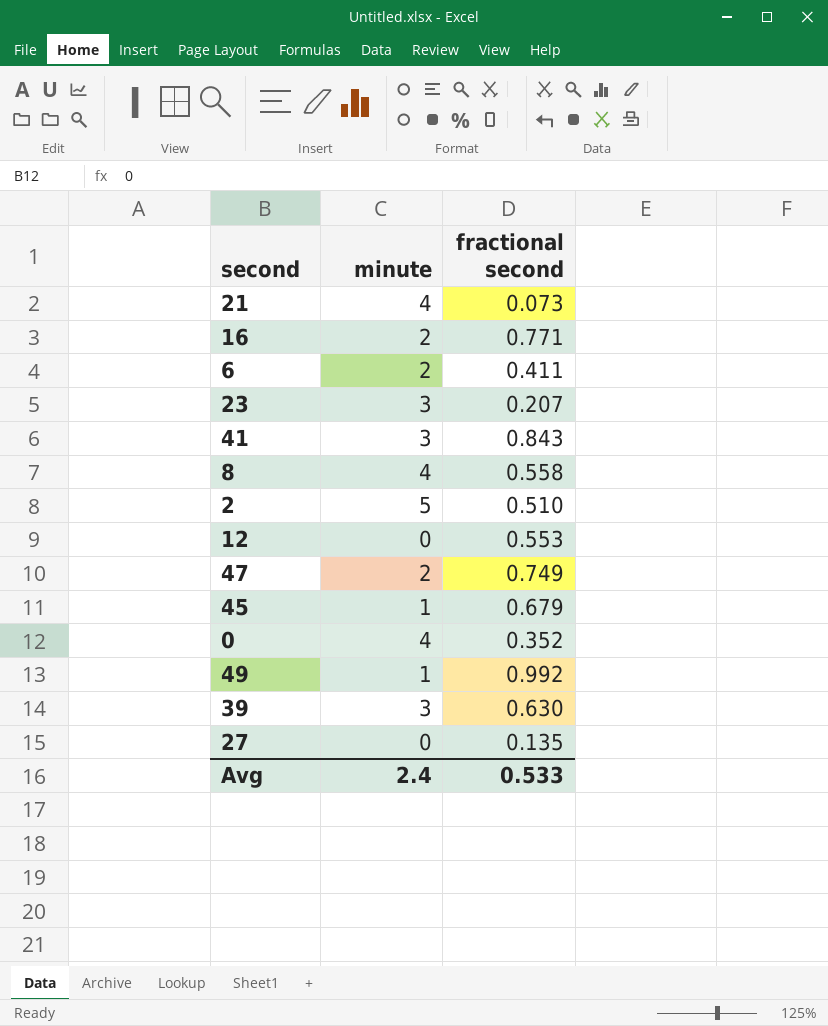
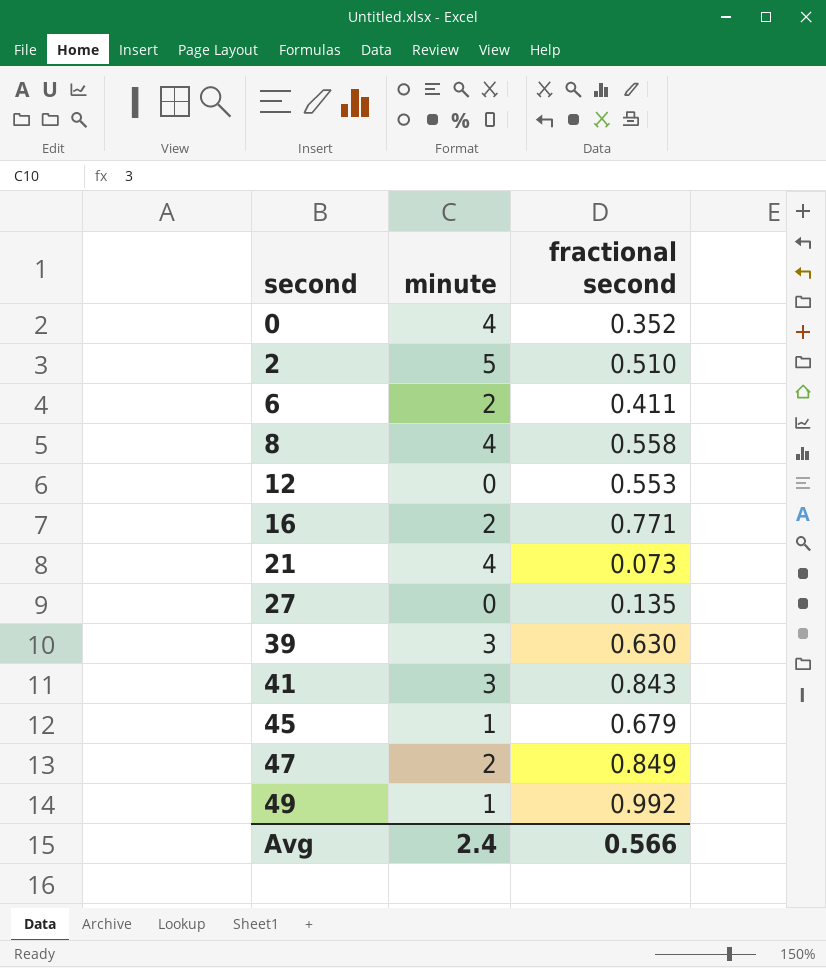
row order: none -> second ascending
row 23: 3 | 0.207 -> none
47 | fractional second: 0.749 -> 0.849
Avg | fractional second: 0.533 -> 0.566

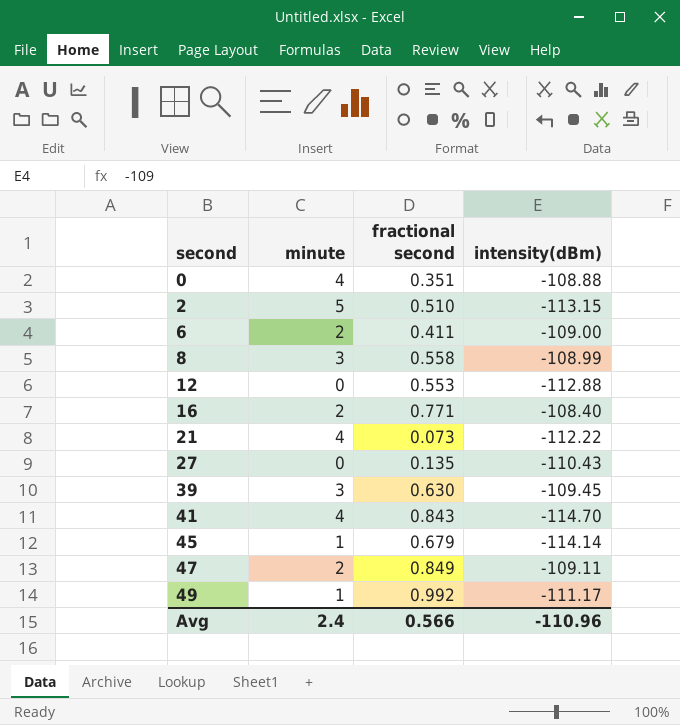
column intensity(dBm) | position: none -> 4
0 | fractional second: 0.352 -> 0.351
8 | minute: 4 -> 3
41 | minute: 3 -> 4

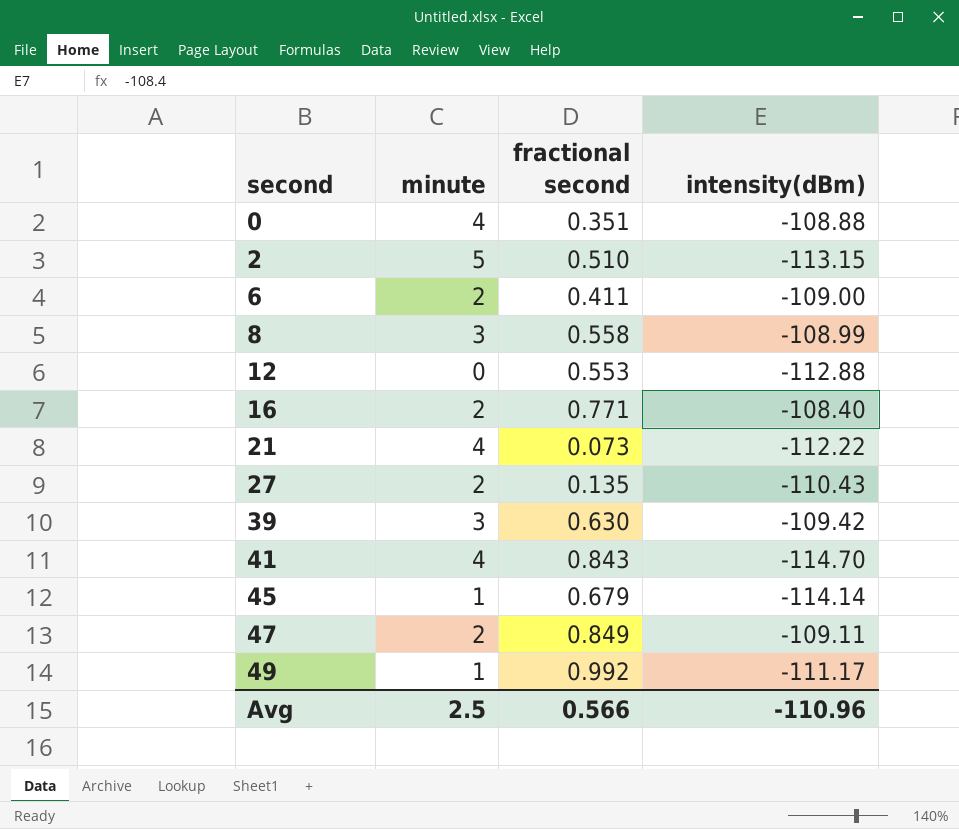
27 | minute: 0 -> 2
39 | intensity(dBm): -109.45 -> -109.42
Avg | minute: 2.4 -> 2.5

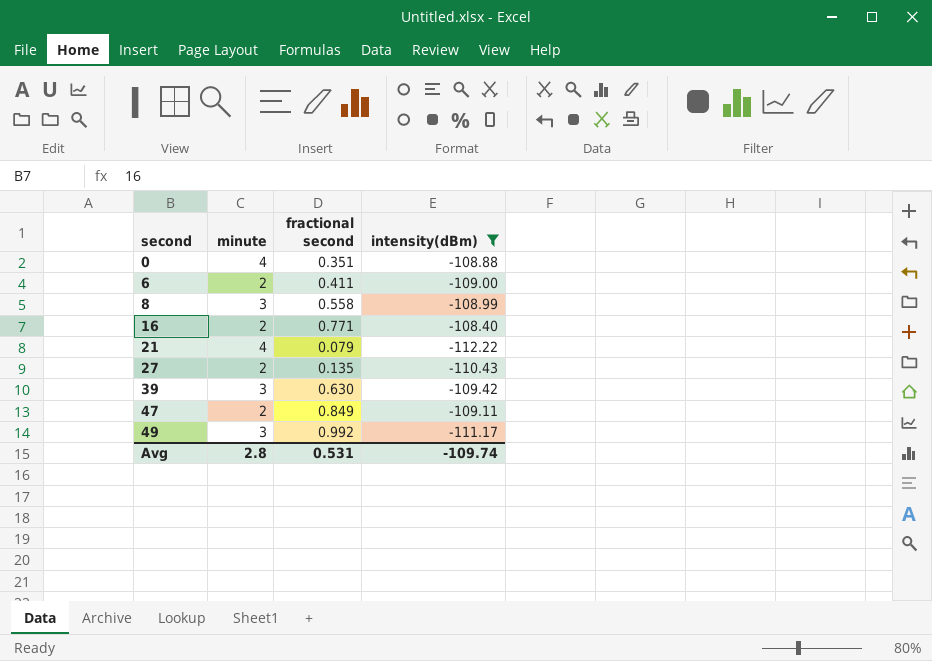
filter: none -> intensity(dBm) >= -112.22
21 | fractional second: 0.073 -> 0.079
49 | minute: 1 -> 3
Avg | minute: 2.5 -> 2.8
Avg | fractional second: 0.566 -> 0.531
Avg | intensity(dBm): -110.96 -> -109.74

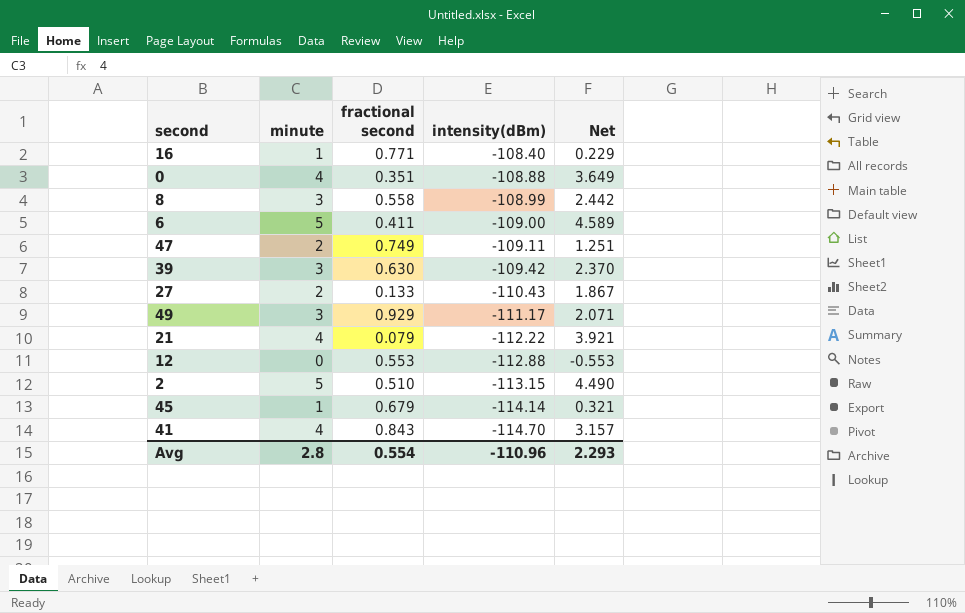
filter: intensity(dBm) >= -112.22 -> none
row order: second ascending -> intensity(dBm) descending
column Net | formula: none -> [minute] - [fractional second]
16 | minute: 2 -> 1
6 | minute: 2 -> 5
47 | fractional second: 0.849 -> 0.749
27 | fractional second: 0.135 -> 0.133
49 | fractional second: 0.992 -> 0.929
Avg | fractional second: 0.531 -> 0.554
Avg | intensity(dBm): -109.74 -> -110.96

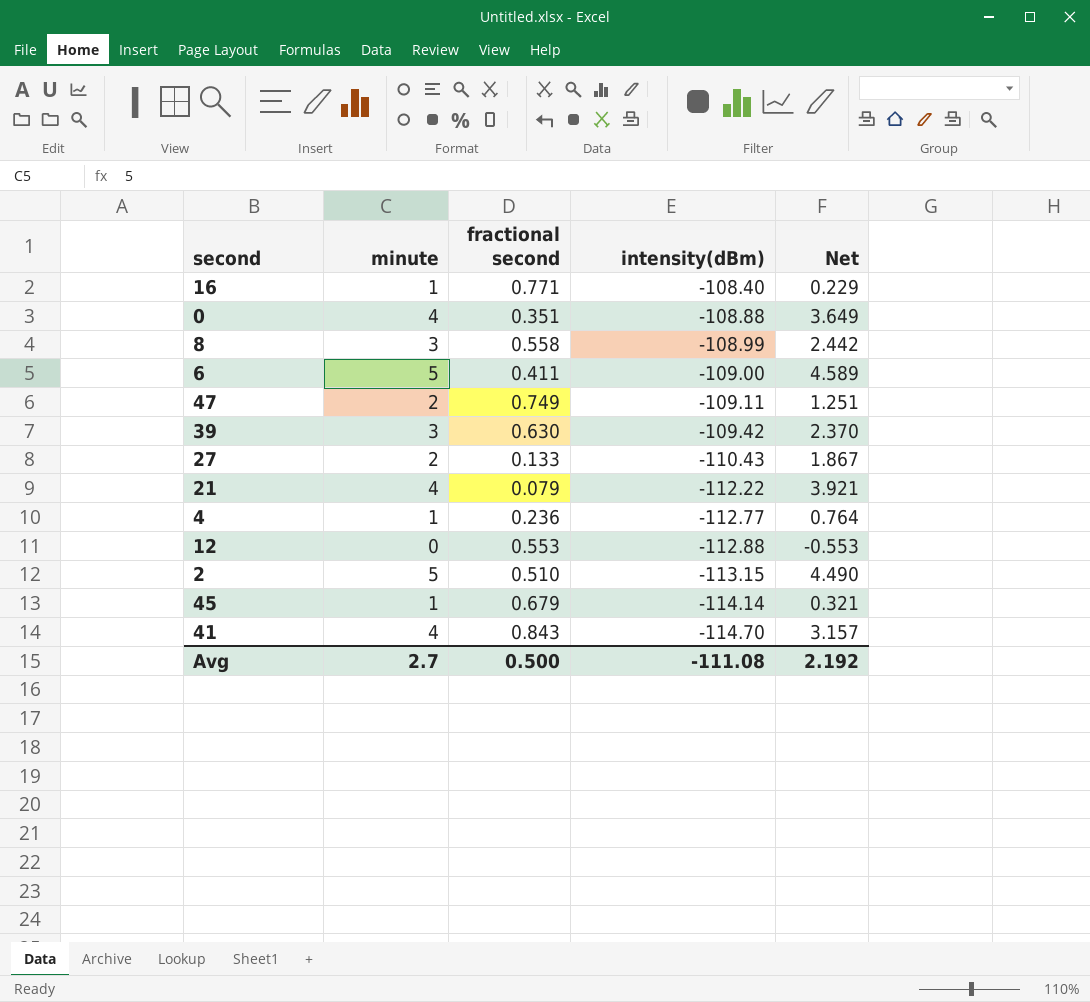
row 49: 3 | 0.929 | -111.17 | 2.071 -> none
row 4: none -> 1 | 0.236 | -112.77 | 0.764
Avg | minute: 2.8 -> 2.7
Avg | fractional second: 0.554 -> 0.500
Avg | intensity(dBm): -110.96 -> -111.08
Avg | Net: 2.293 -> 2.192

